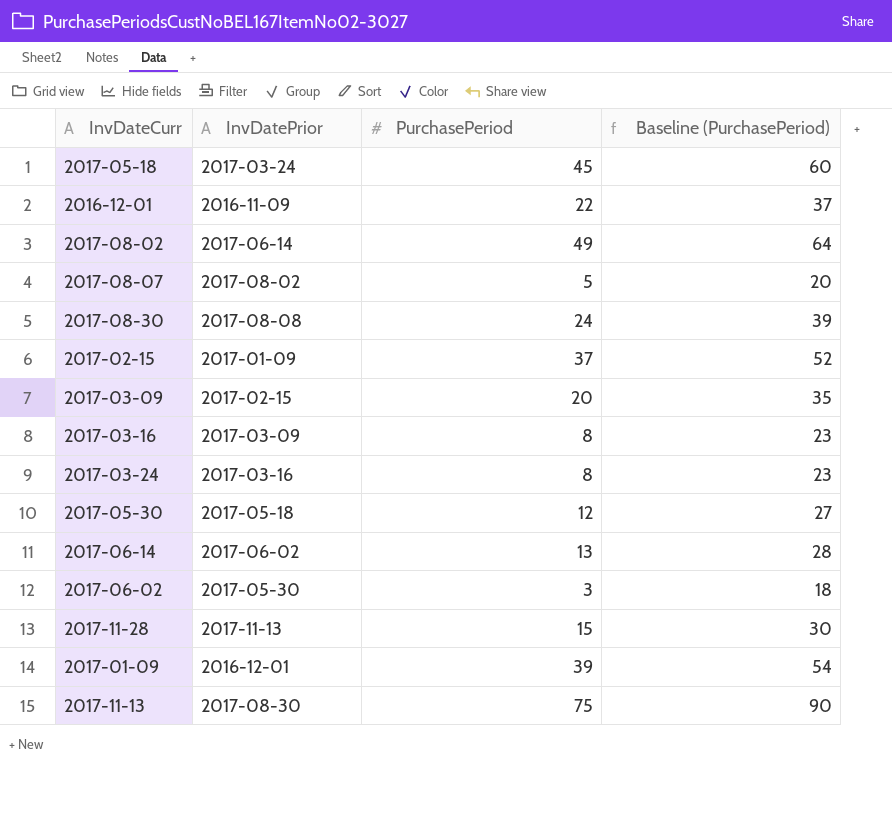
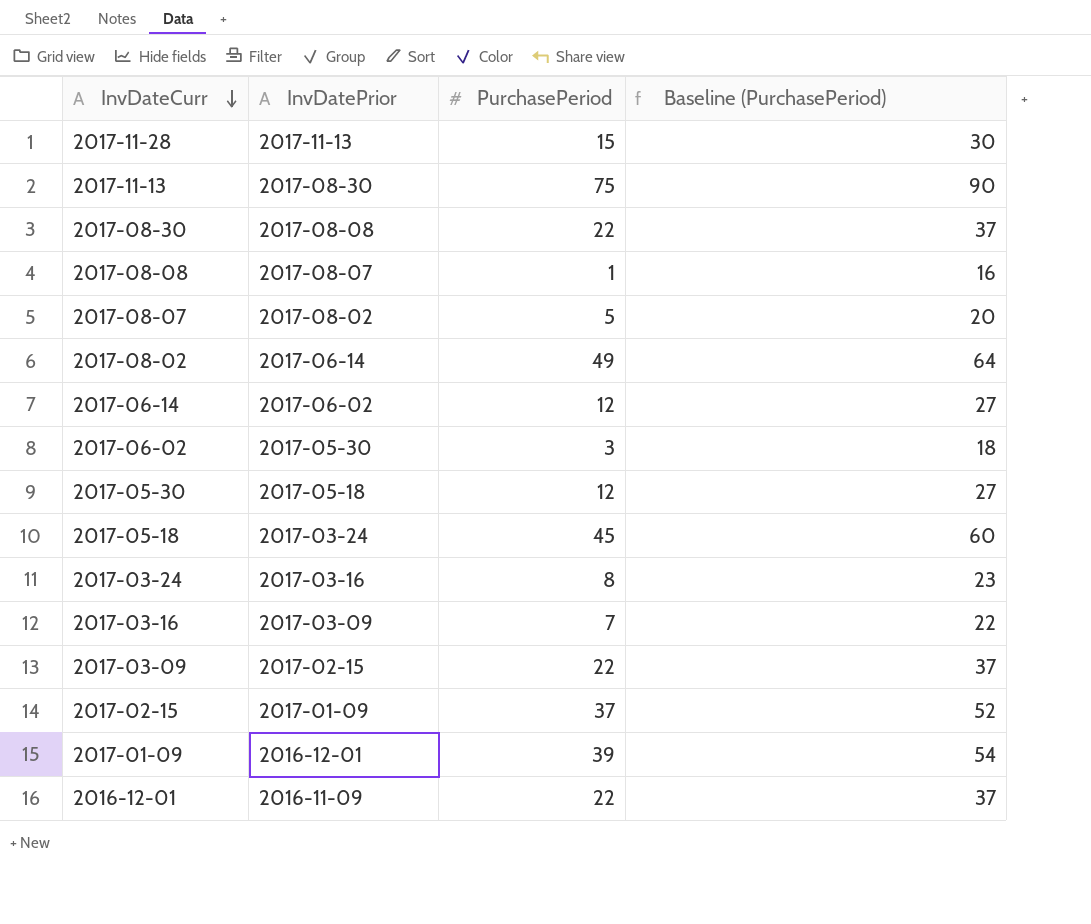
row order: none -> InvDateCurr descending
2017-08-30 | PurchasePeriod: 24 -> 22
2017-08-30 | Baseline (PurchasePeriod): 39 -> 37
row 2017-08-08: none -> 2017-08-07 | 1 | 16
2017-06-14 | PurchasePeriod: 13 -> 12
2017-06-14 | Baseline (PurchasePeriod): 28 -> 27
2017-03-16 | PurchasePeriod: 8 -> 7
2017-03-16 | Baseline (PurchasePeriod): 23 -> 22
2017-03-09 | PurchasePeriod: 20 -> 22
2017-03-09 | Baseline (PurchasePeriod): 35 -> 37

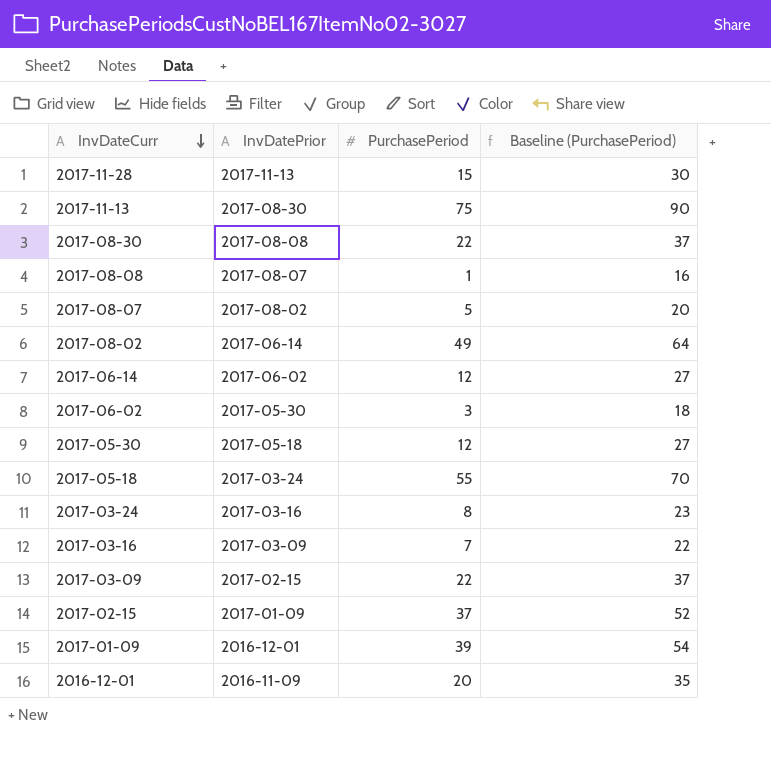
2017-05-18 | PurchasePeriod: 45 -> 55
2017-05-18 | Baseline (PurchasePeriod): 60 -> 70
2016-12-01 | PurchasePeriod: 22 -> 20
2016-12-01 | Baseline (PurchasePeriod): 37 -> 35

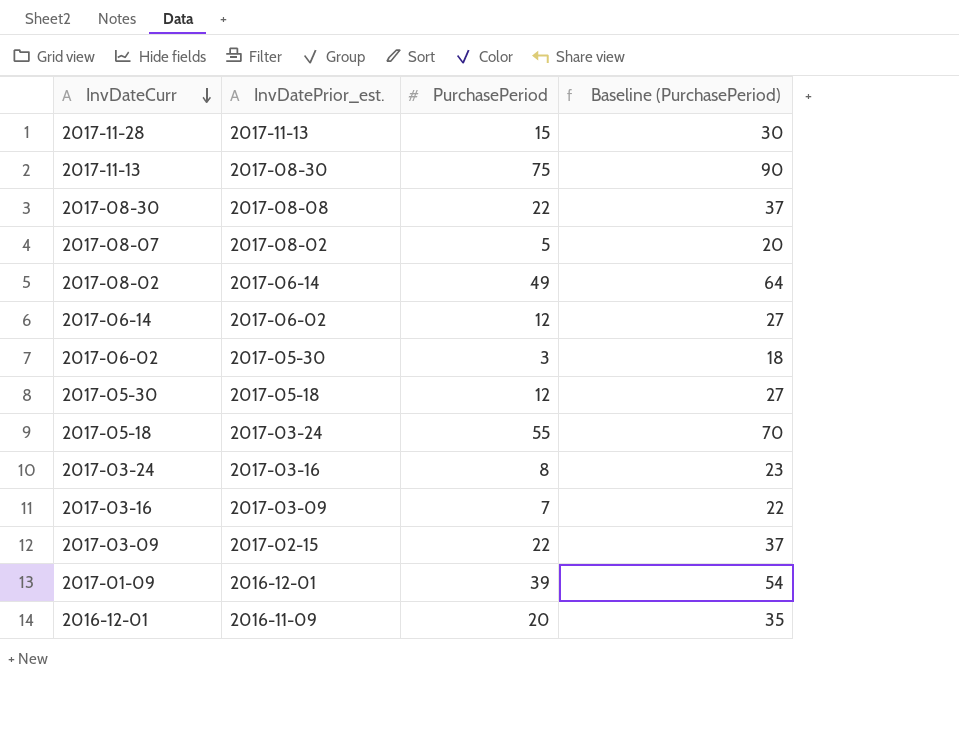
column name: InvDatePrior -> InvDatePrior_est.
row 2017-08-08: 2017-08-07 | 1 | 16 -> none
row 2017-02-15: 2017-01-09 | 37 | 52 -> none

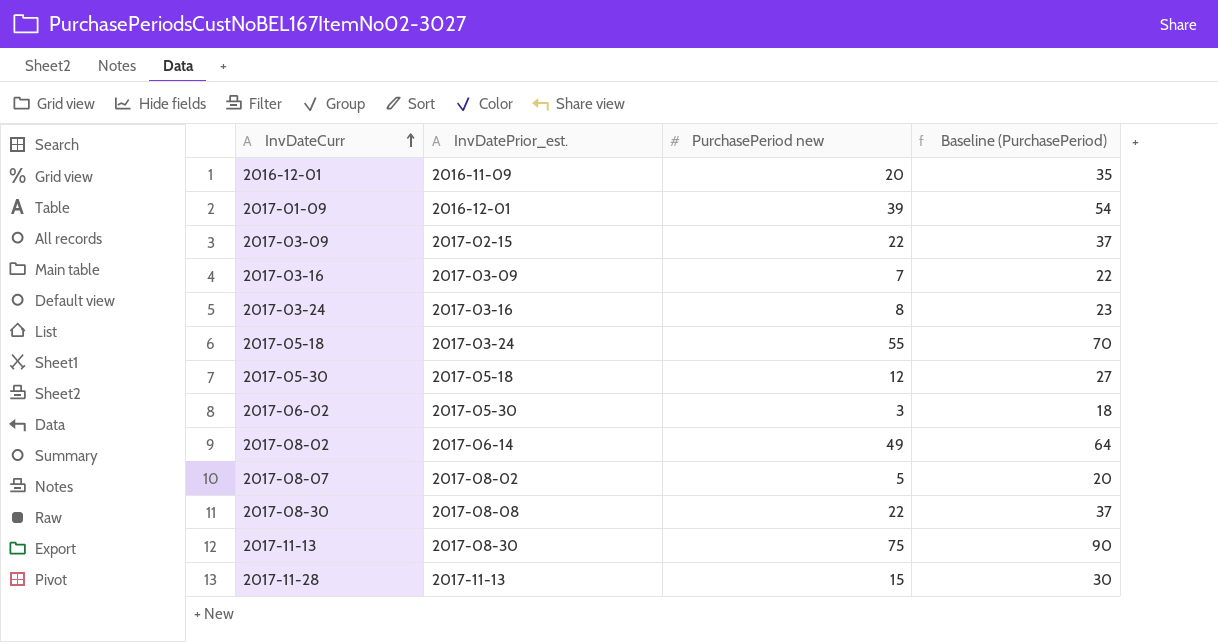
row order: InvDateCurr descending -> InvDateCurr ascending
column name: PurchasePeriod -> PurchasePeriod new
row 2017-06-14: 2017-06-02 | 12 | 27 -> none

